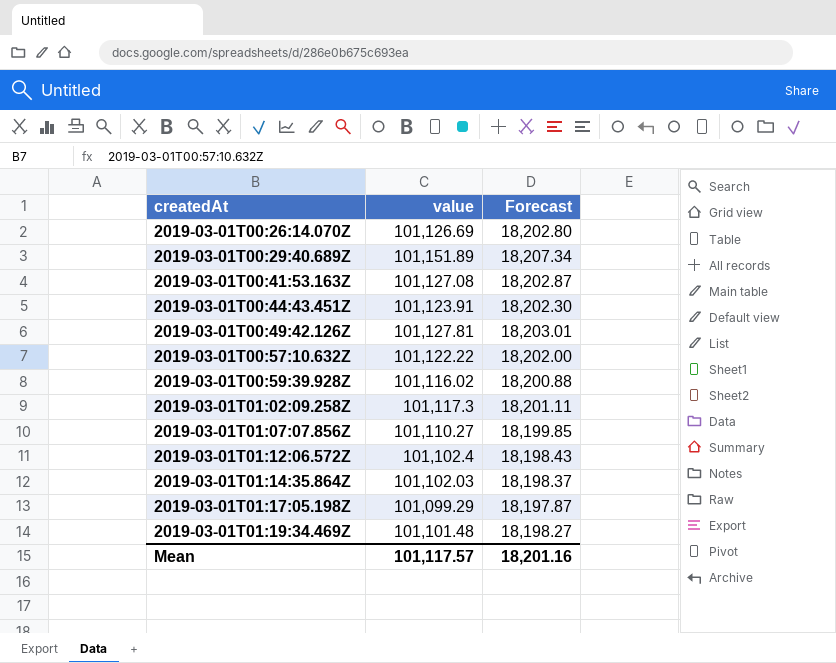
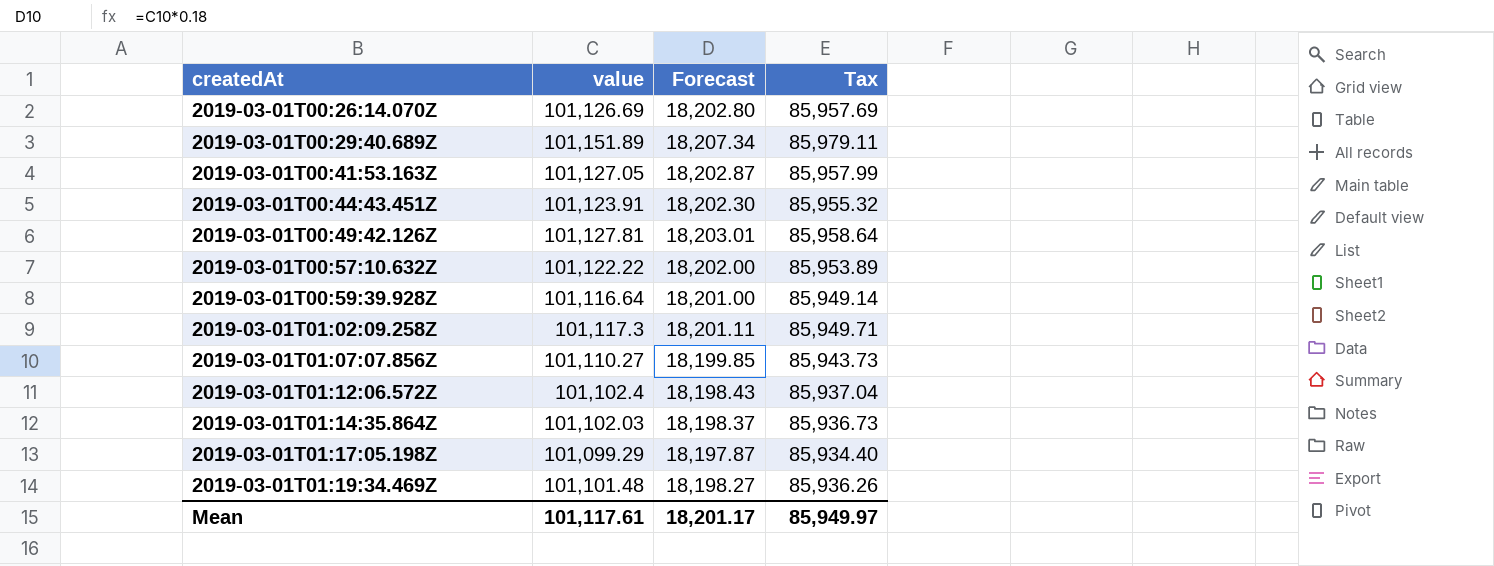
column Tax | formula: none -> [value] * 0.85
2019-03-01T00:41:53.163Z | value: 101,127.08 -> 101,127.05
2019-03-01T00:59:39.928Z | value: 101,116.02 -> 101,116.64
2019-03-01T00:59:39.928Z | Forecast: 18,200.88 -> 18,201.00
Mean | value: 101,117.57 -> 101,117.61
Mean | Forecast: 18,201.16 -> 18,201.17

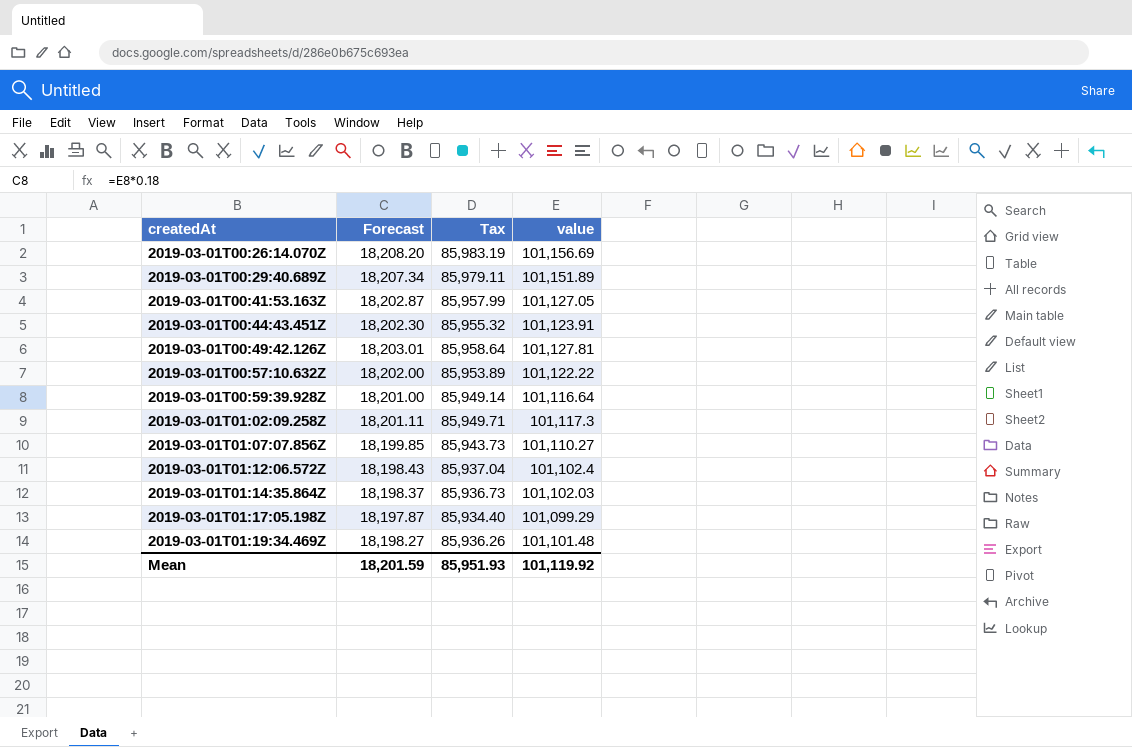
column value | position: 2 -> 4
2019-03-01T00:26:14.070Z | Forecast: 18,202.80 -> 18,208.20
2019-03-01T00:26:14.070Z | Tax: 85,957.69 -> 85,983.19
2019-03-01T00:26:14.070Z | value: 101,126.69 -> 101,156.69
Mean | Forecast: 18,201.17 -> 18,201.59
Mean | Tax: 85,949.97 -> 85,951.93
Mean | value: 101,117.61 -> 101,119.92

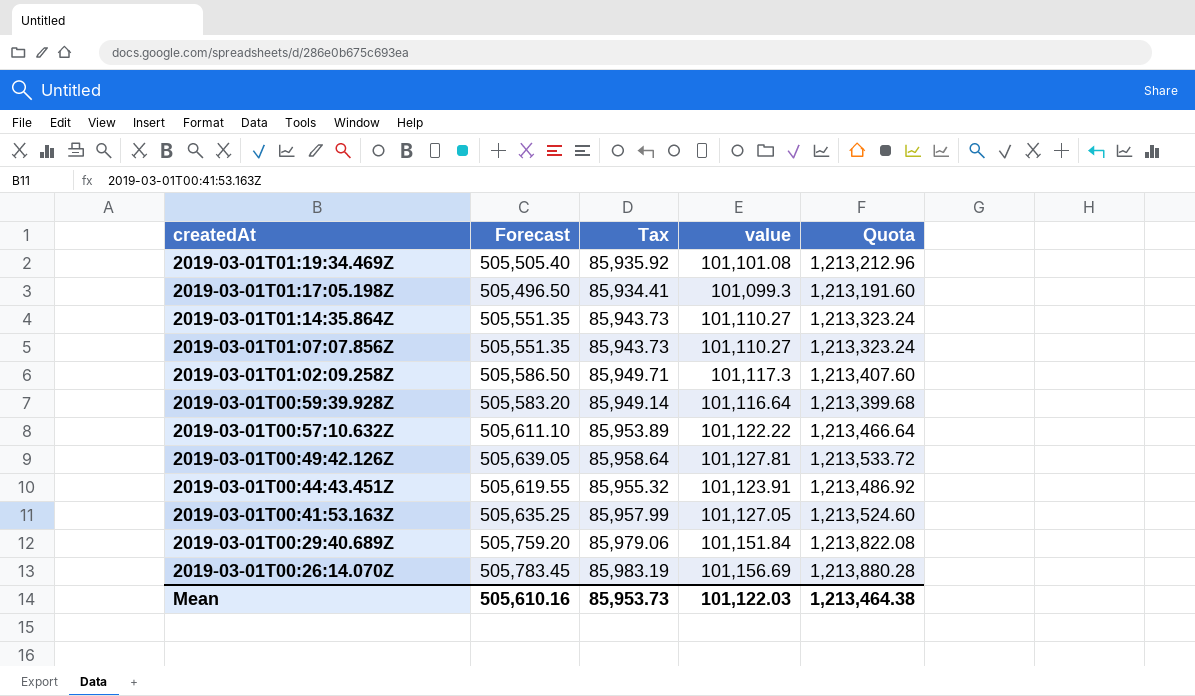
row order: createdAt ascending -> createdAt descending
column Forecast | formula: [value] * 0.18 -> [value] * 5
column Quota | formula: none -> [value] * 12
row 2019-03-01T01:12:06.572Z: 18,198.43 | 85,937.04 | 101,102.4 -> none
2019-03-01T01:19:34.469Z | Tax: 85,936.26 -> 85,935.92
2019-03-01T01:19:34.469Z | value: 101,101.48 -> 101,101.08
2019-03-01T01:17:05.198Z | Tax: 85,934.40 -> 85,934.41
2019-03-01T01:17:05.198Z | value: 101,099.29 -> 101,099.3
2019-03-01T01:14:35.864Z | Tax: 85,936.73 -> 85,943.73
2019-03-01T01:14:35.864Z | value: 101,102.03 -> 101,110.27
2019-03-01T00:29:40.689Z | Tax: 85,979.11 -> 85,979.06
2019-03-01T00:29:40.689Z | value: 101,151.89 -> 101,151.84
Mean | Forecast: 18,201.59 -> 505,610.16
Mean | Tax: 85,951.93 -> 85,953.73
Mean | value: 101,119.92 -> 101,122.03

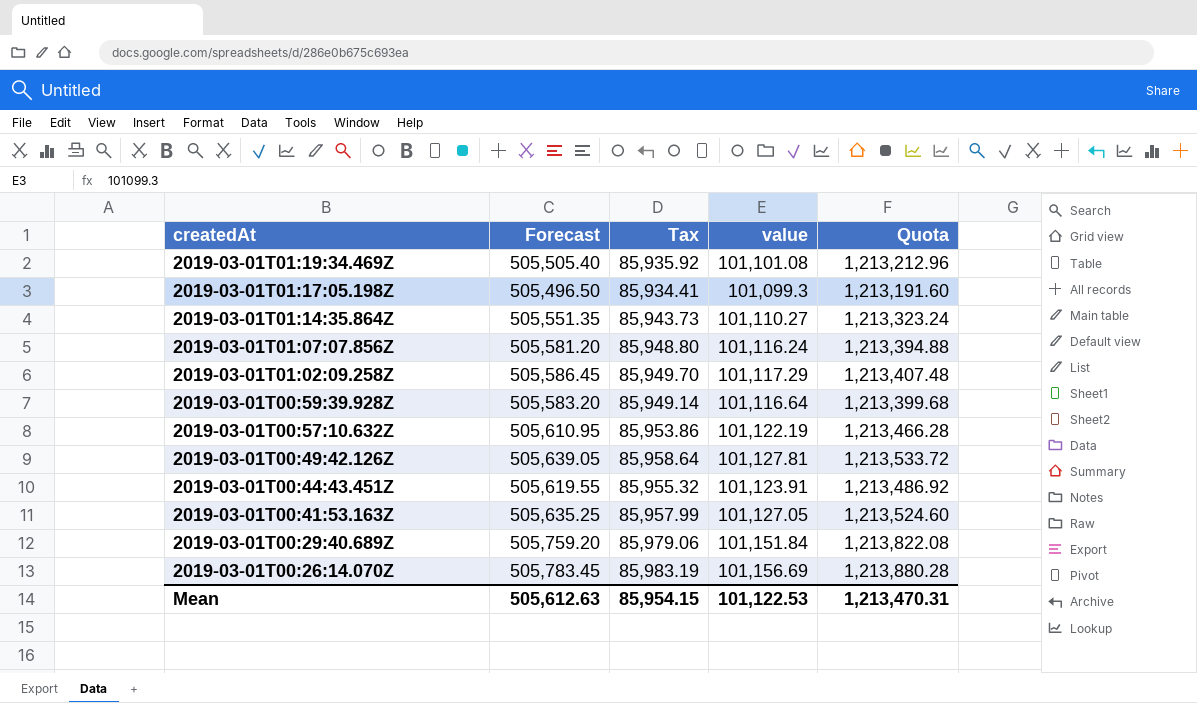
2019-03-01T01:07:07.856Z | Forecast: 505,551.35 -> 505,581.20
2019-03-01T01:07:07.856Z | Tax: 85,943.73 -> 85,948.80
2019-03-01T01:07:07.856Z | value: 101,110.27 -> 101,116.24
2019-03-01T01:07:07.856Z | Quota: 1,213,323.24 -> 1,213,394.88
2019-03-01T01:02:09.258Z | Forecast: 505,586.50 -> 505,586.45
2019-03-01T01:02:09.258Z | Tax: 85,949.71 -> 85,949.70
2019-03-01T01:02:09.258Z | value: 101,117.3 -> 101,117.29
2019-03-01T01:02:09.258Z | Quota: 1,213,407.60 -> 1,213,407.48
2019-03-01T00:57:10.632Z | Forecast: 505,611.10 -> 505,610.95
2019-03-01T00:57:10.632Z | Tax: 85,953.89 -> 85,953.86
2019-03-01T00:57:10.632Z | value: 101,122.22 -> 101,122.19
2019-03-01T00:57:10.632Z | Quota: 1,213,466.64 -> 1,213,466.28
Mean | Forecast: 505,610.16 -> 505,612.63
Mean | Tax: 85,953.73 -> 85,954.15
Mean | value: 101,122.03 -> 101,122.53
Mean | Quota: 1,213,464.38 -> 1,213,470.31

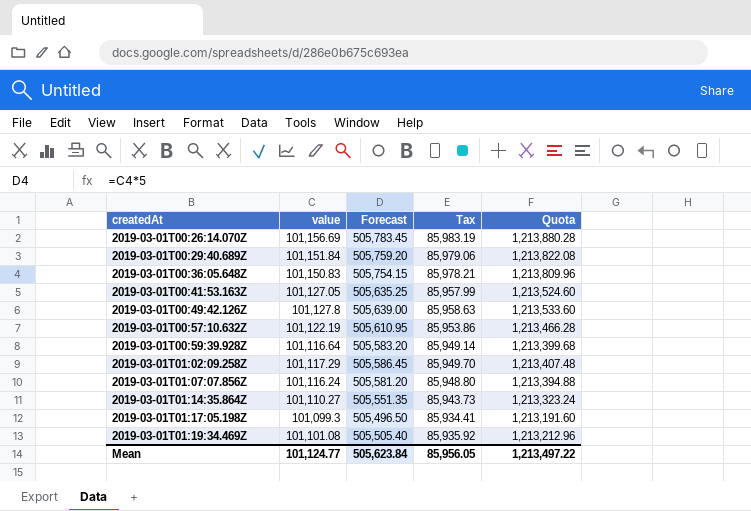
row order: createdAt descending -> createdAt ascending
column value | position: 4 -> 2
row 2019-03-01T00:44:43.451Z: 505,619.55 | 85,955.32 | 101,123.91 | 1,213,486.92 -> none
row 2019-03-01T00:36:05.648Z: none -> 101,150.83 | 505,754.15 | 85,978.21 | 1,213,809.96
2019-03-01T00:49:42.126Z | value: 101,127.81 -> 101,127.8
2019-03-01T00:49:42.126Z | Forecast: 505,639.05 -> 505,639.00
2019-03-01T00:49:42.126Z | Tax: 85,958.64 -> 85,958.63
2019-03-01T00:49:42.126Z | Quota: 1,213,533.72 -> 1,213,533.60
Mean | value: 101,122.53 -> 101,124.77
Mean | Forecast: 505,612.63 -> 505,623.84
Mean | Tax: 85,954.15 -> 85,956.05
Mean | Quota: 1,213,470.31 -> 1,213,497.22

